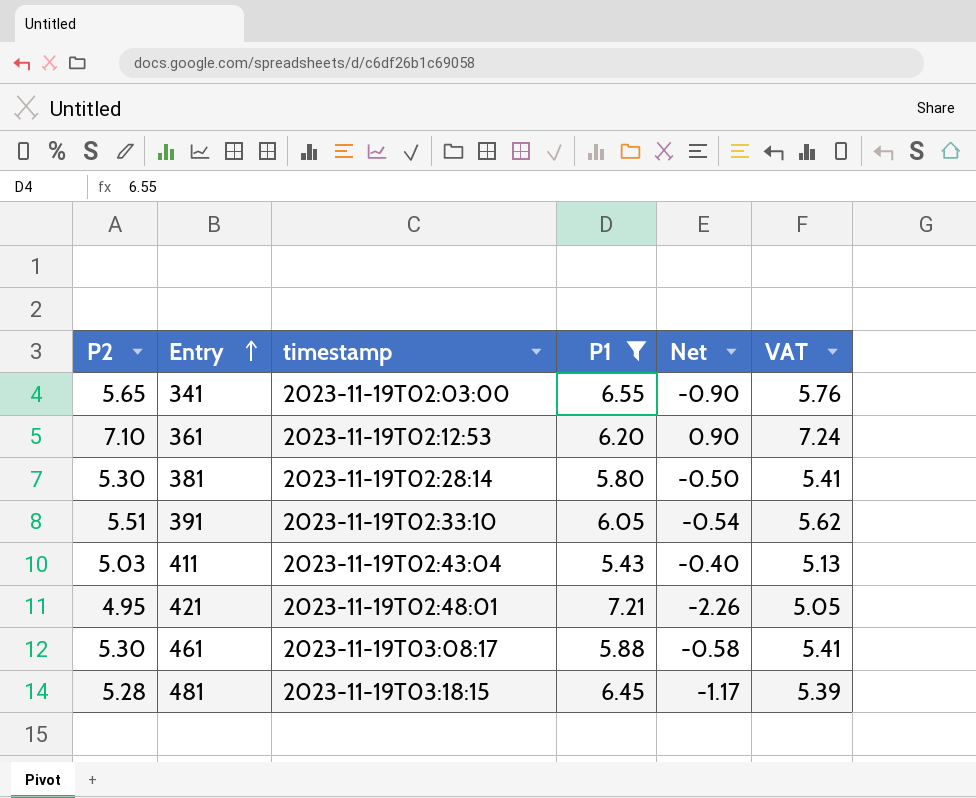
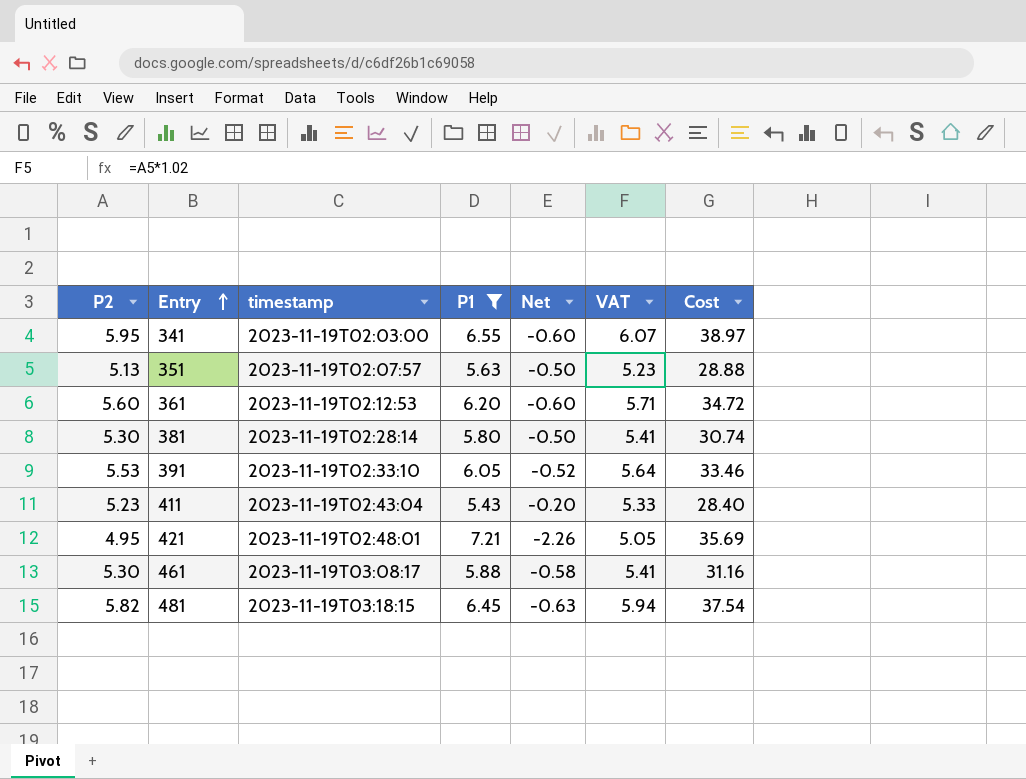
column Cost | formula: none -> [P2] * [P1]
341 | P2: 5.65 -> 5.95
341 | Net: -0.90 -> -0.60
341 | VAT: 5.76 -> 6.07
row 351: none -> 5.13 | 2023-11-19T02:07:57 | 5.63 | -0.50 | 5.23 | 28.88
361 | P2: 7.10 -> 5.60
361 | Net: 0.90 -> -0.60
361 | VAT: 7.24 -> 5.71
391 | P2: 5.51 -> 5.53
391 | Net: -0.54 -> -0.52
391 | VAT: 5.62 -> 5.64
411 | P2: 5.03 -> 5.23
411 | Net: -0.40 -> -0.20
411 | VAT: 5.13 -> 5.33
481 | P2: 5.28 -> 5.82
481 | Net: -1.17 -> -0.63
481 | VAT: 5.39 -> 5.94

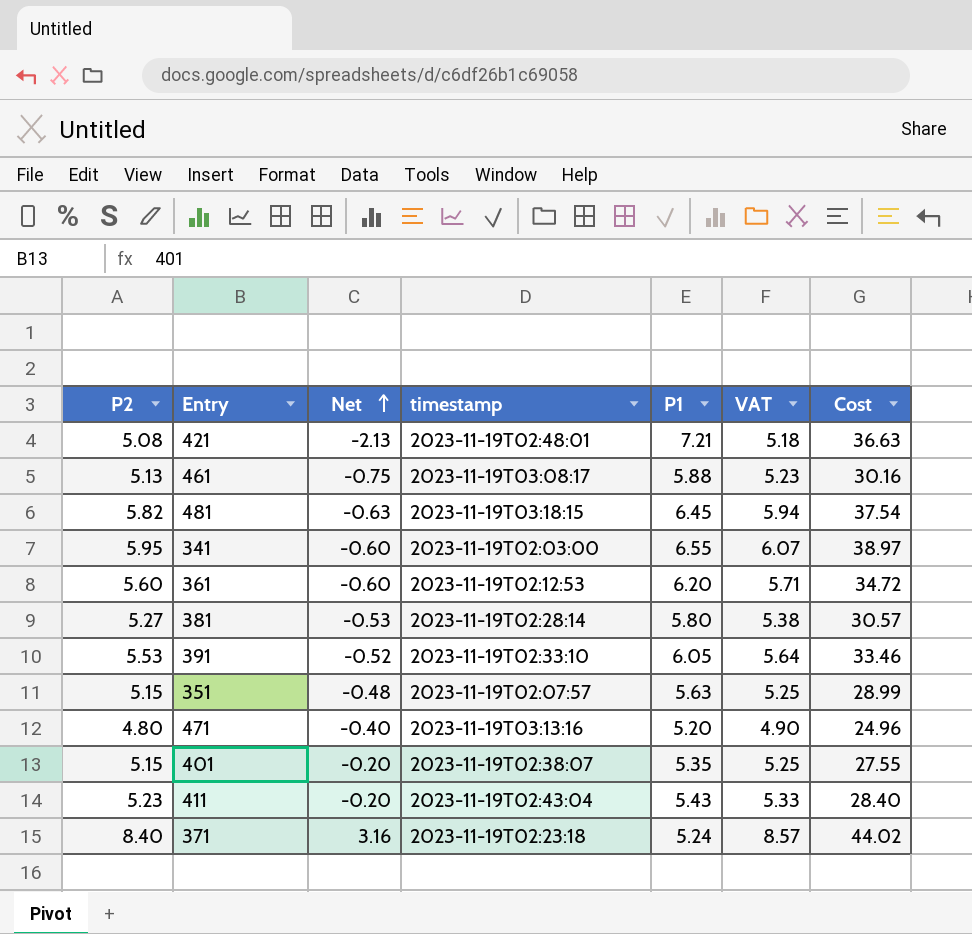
filter: P1 >= 5.43 -> none
row order: Entry ascending -> Net ascending
column Net | position: 5 -> 3
421 | P2: 4.95 -> 5.08
421 | Net: -2.26 -> -2.13
421 | VAT: 5.05 -> 5.18
421 | Cost: 35.69 -> 36.63
461 | P2: 5.30 -> 5.13
461 | Net: -0.58 -> -0.75
461 | VAT: 5.41 -> 5.23
461 | Cost: 31.16 -> 30.16
381 | P2: 5.30 -> 5.27
381 | Net: -0.50 -> -0.53
381 | VAT: 5.41 -> 5.38
381 | Cost: 30.74 -> 30.57
351 | P2: 5.13 -> 5.15
351 | Net: -0.50 -> -0.48
351 | VAT: 5.23 -> 5.25
351 | Cost: 28.88 -> 28.99

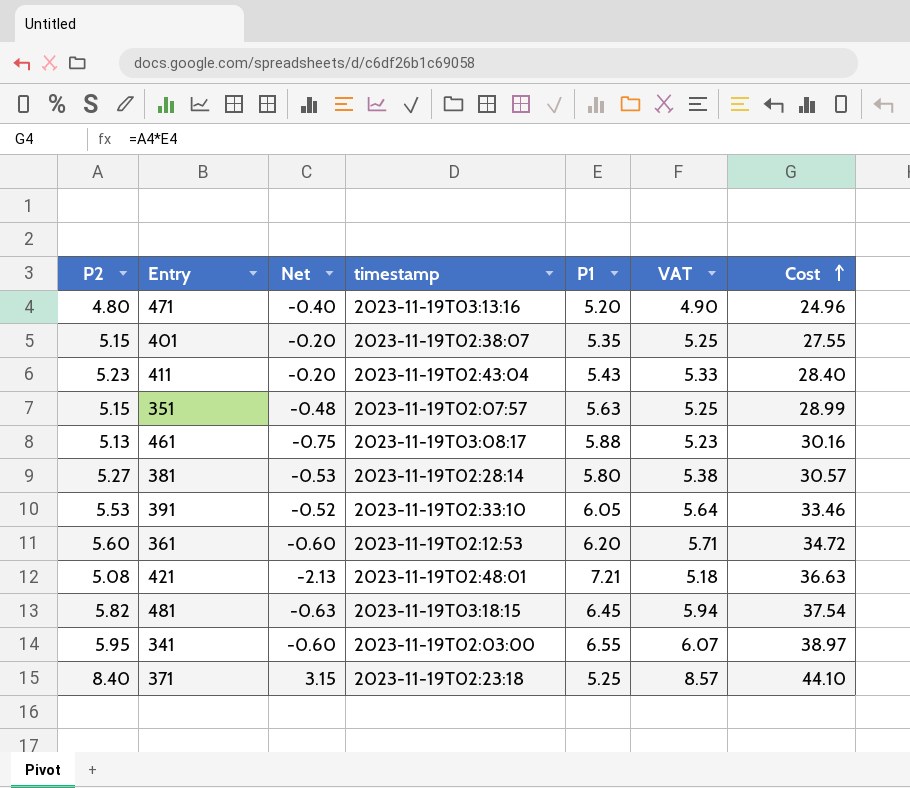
row order: Net ascending -> Cost ascending
371 | Net: 3.16 -> 3.15
371 | P1: 5.24 -> 5.25
371 | Cost: 44.02 -> 44.10

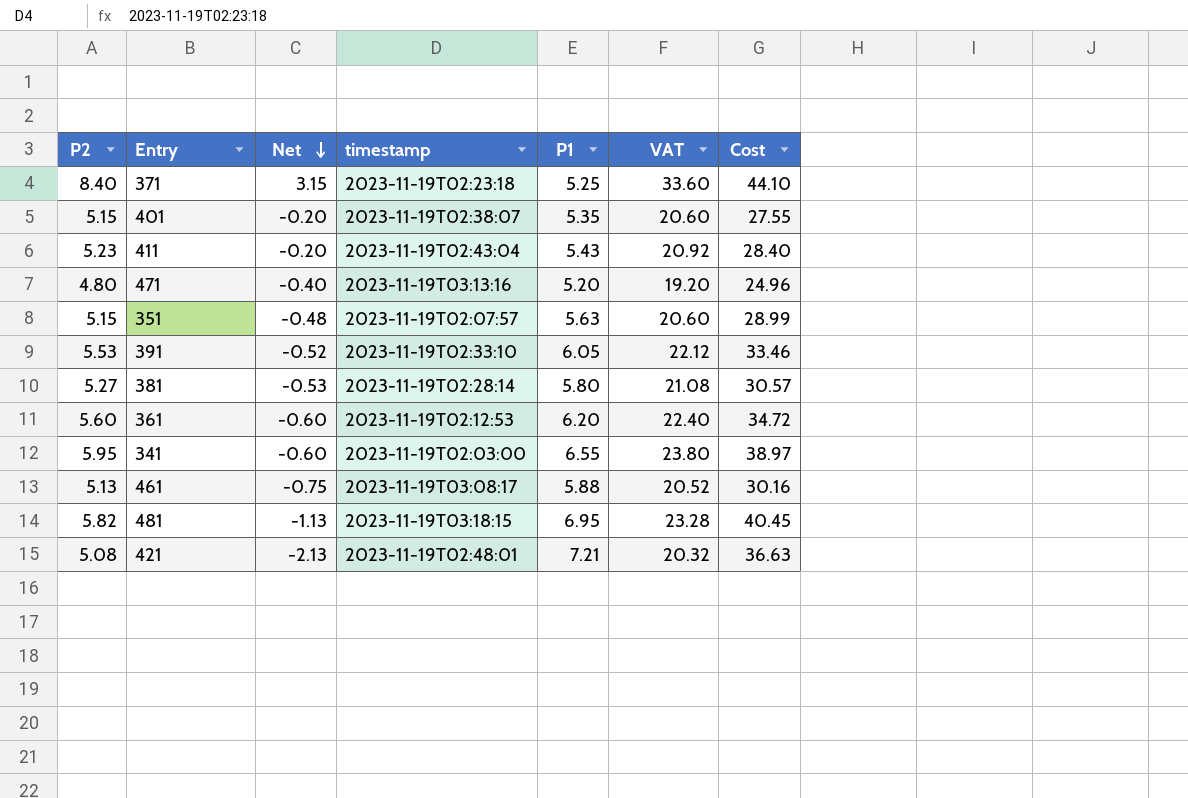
row order: Cost ascending -> Net descending
column VAT | formula: [P2] * 1.02 -> [P2] * 4
481 | Net: -0.63 -> -1.13
481 | P1: 6.45 -> 6.95
481 | Cost: 37.54 -> 40.45

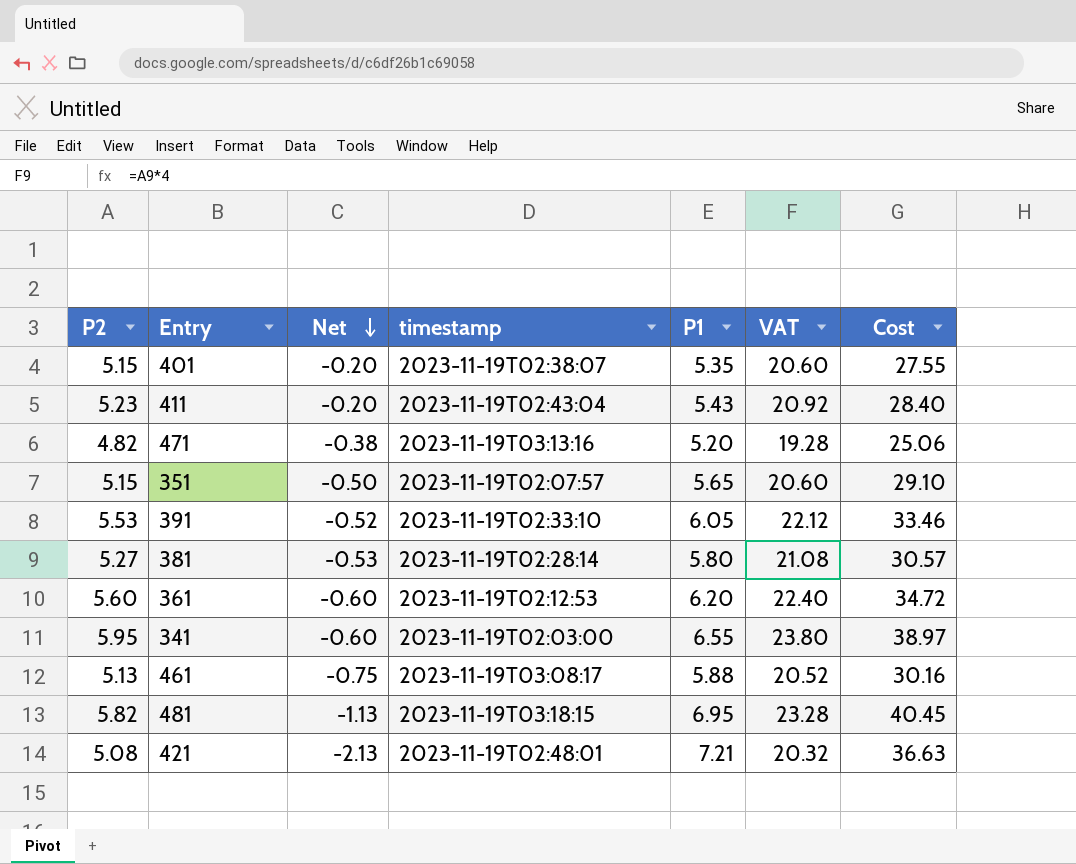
row 371: 8.40 | 3.15 | 2023-11-19T02:23:18 | 5.25 | 33.60 | 44.10 -> none
471 | P2: 4.80 -> 4.82
471 | Net: -0.40 -> -0.38
471 | VAT: 19.20 -> 19.28
471 | Cost: 24.96 -> 25.06
351 | Net: -0.48 -> -0.50
351 | P1: 5.63 -> 5.65
351 | Cost: 28.99 -> 29.10

